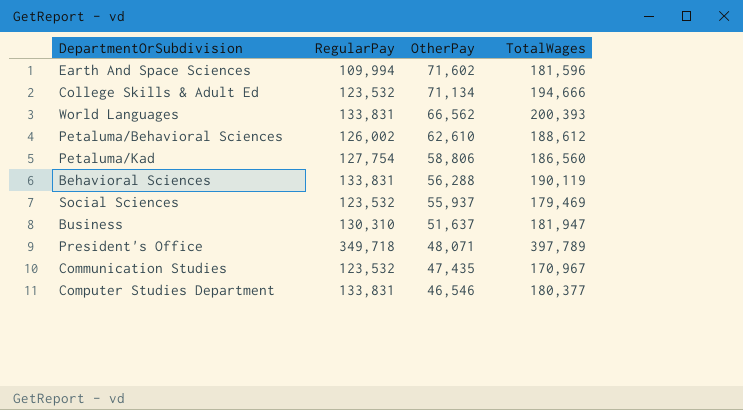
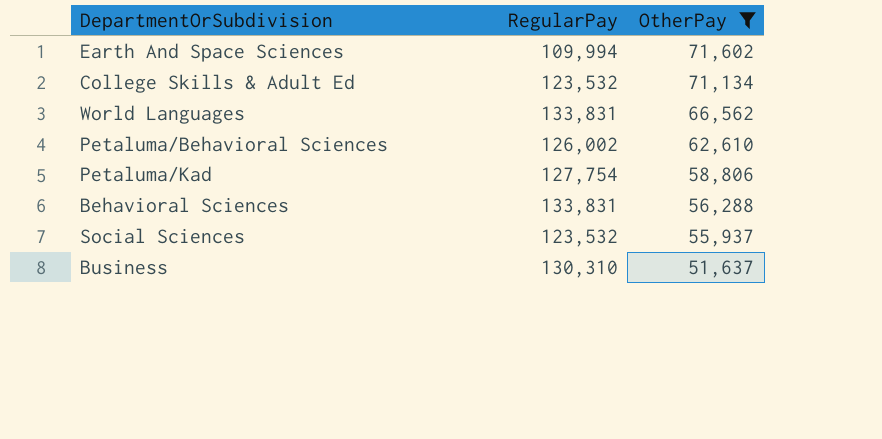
filter: none -> OtherPay >= 51,637
column TotalWages | formula: [RegularPay] + [OtherPay] -> none

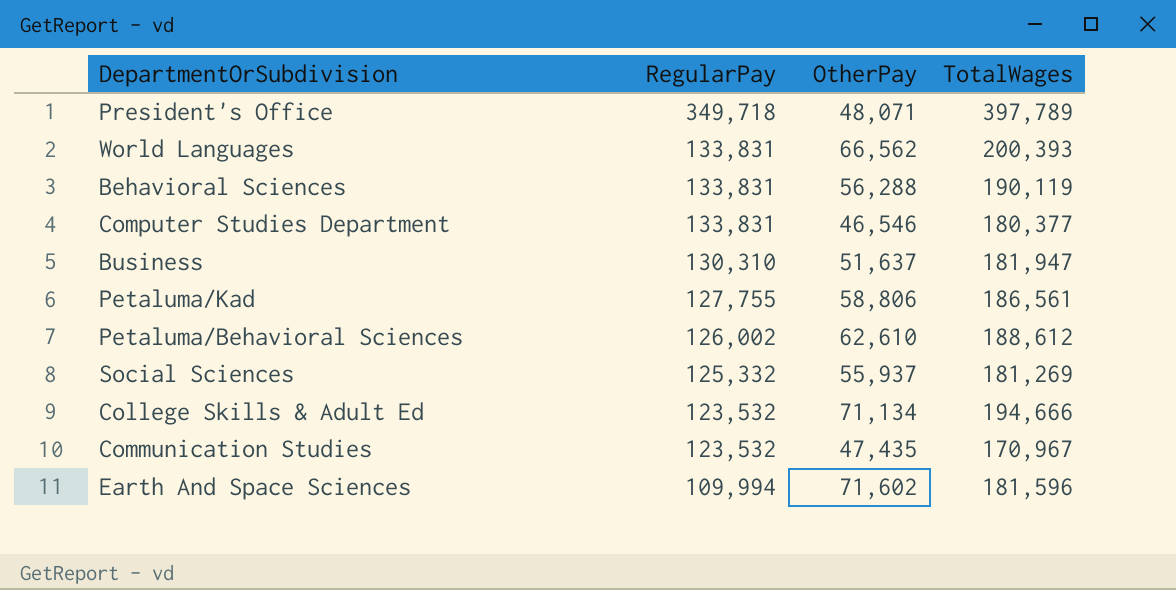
filter: OtherPay >= 51,637 -> none
row order: OtherPay descending -> RegularPay descending
column TotalWages | formula: none -> [RegularPay] + [OtherPay]
Petaluma/Kad | RegularPay: 127,754 -> 127,755
Social Sciences | RegularPay: 123,532 -> 125,332

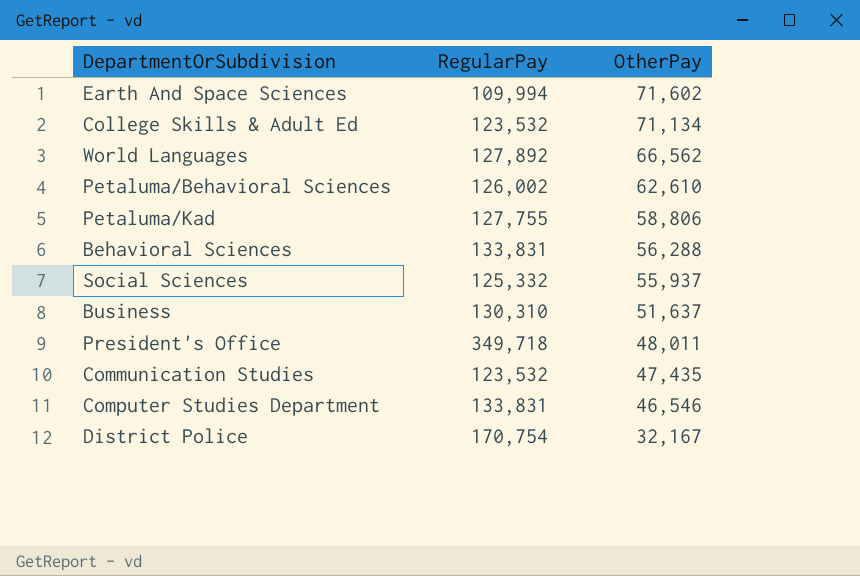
row order: RegularPay descending -> OtherPay descending
column TotalWages | formula: [RegularPay] + [OtherPay] -> none
World Languages | RegularPay: 133,831 -> 127,892
President's Office | OtherPay: 48,071 -> 48,011
row District Police: none -> 170,754 | 32,167

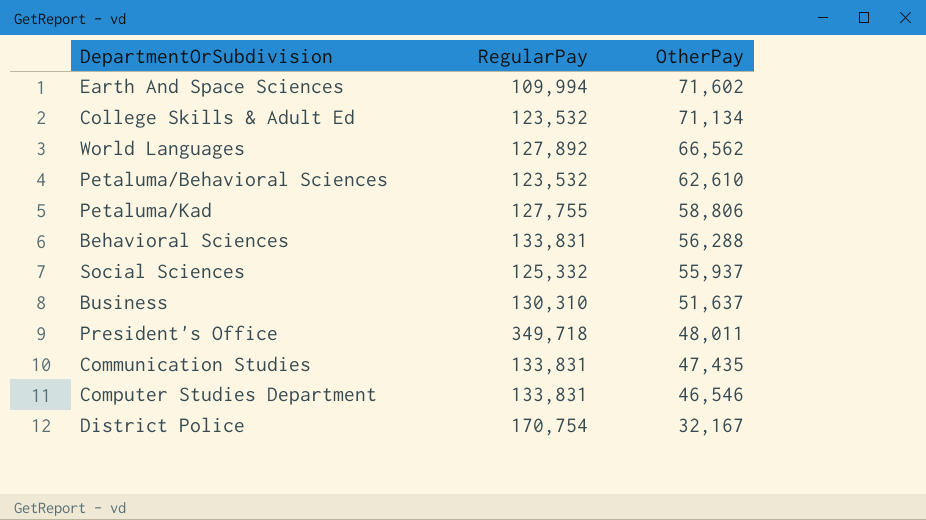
Petaluma/Behavioral Sciences | RegularPay: 126,002 -> 123,532
Communication Studies | RegularPay: 123,532 -> 133,831

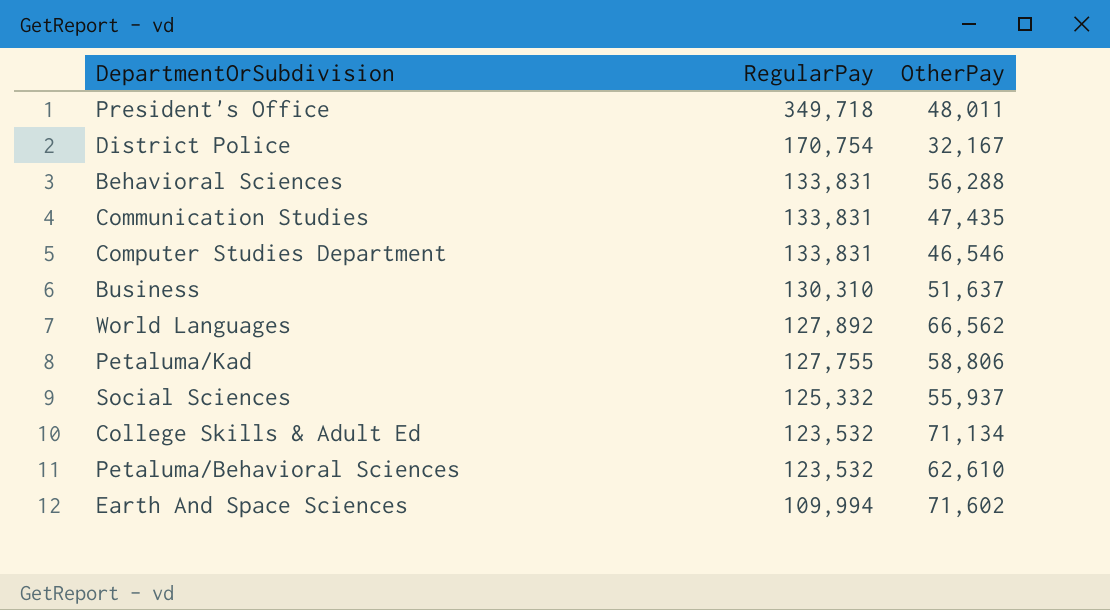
row order: OtherPay descending -> RegularPay descending

